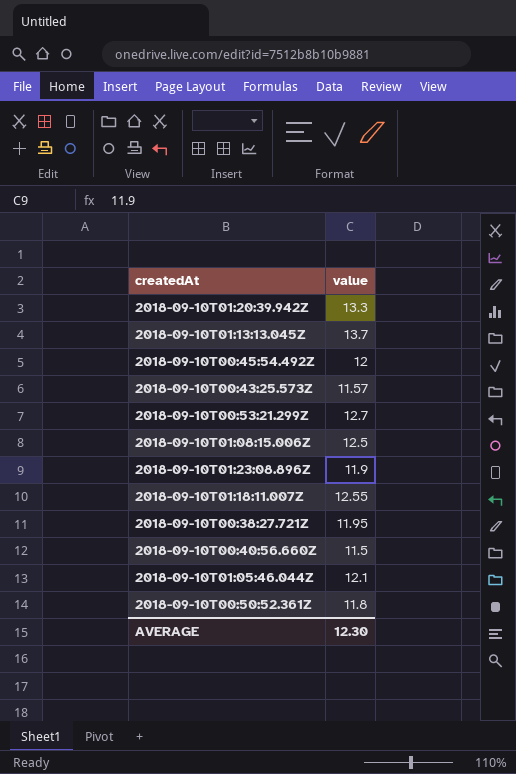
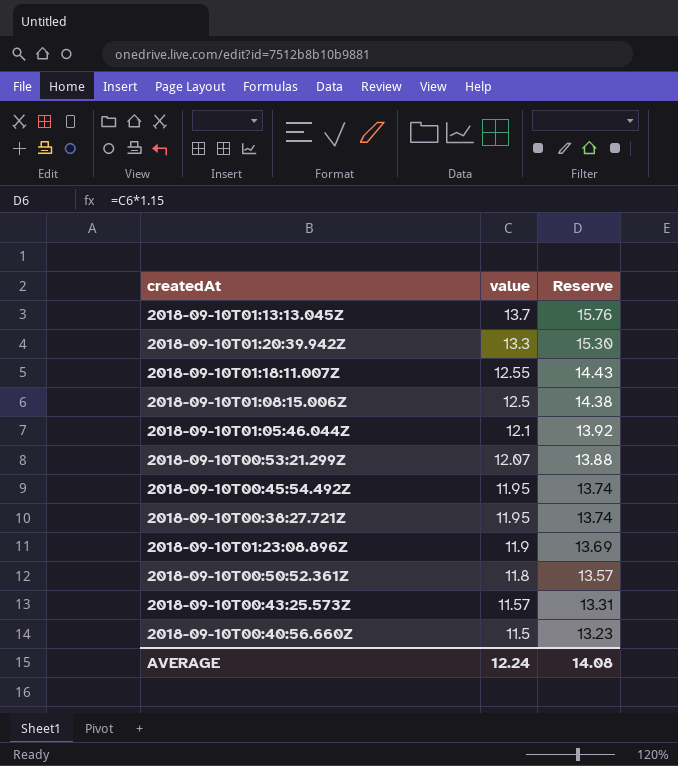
row order: none -> value descending
column Reserve | formula: none -> [value] * 1.15
2018-09-10T00:53:21.299Z | value: 12.7 -> 12.07
2018-09-10T00:45:54.492Z | value: 12 -> 11.95
AVERAGE | value: 12.30 -> 12.24

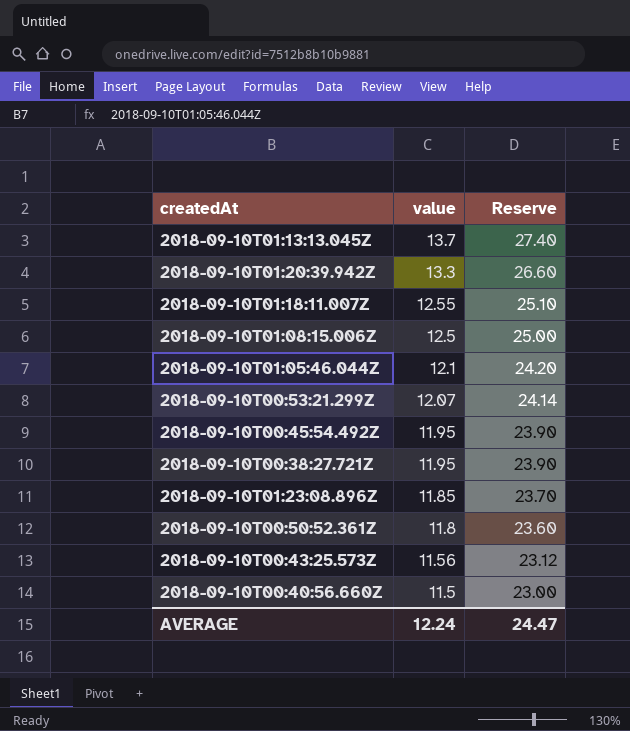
column Reserve | formula: [value] * 1.15 -> [value] * 2
2018-09-10T01:23:08.896Z | value: 11.9 -> 11.85
2018-09-10T00:43:25.573Z | value: 11.57 -> 11.56
AVERAGE | Reserve: 14.08 -> 24.47

